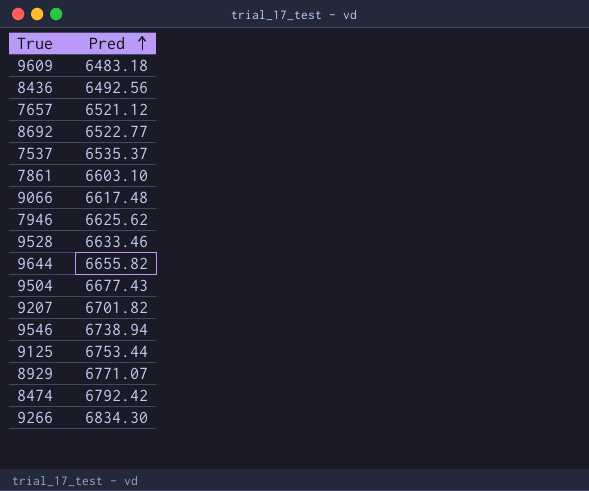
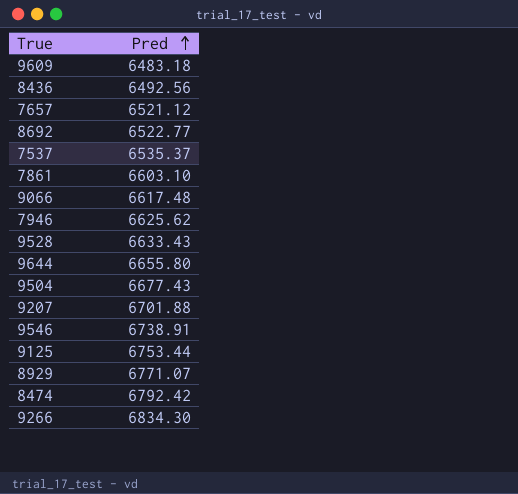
9528 | Pred: 6633.46 -> 6633.43
9644 | Pred: 6655.82 -> 6655.80
9207 | Pred: 6701.82 -> 6701.88
9546 | Pred: 6738.94 -> 6738.91

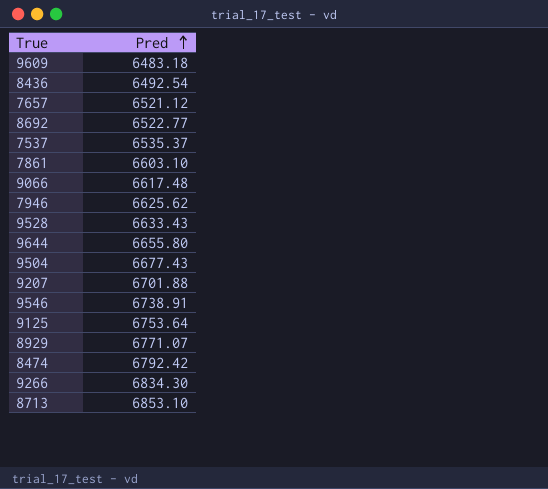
8436 | Pred: 6492.56 -> 6492.54
9125 | Pred: 6753.44 -> 6753.64
row 8713: none -> 6853.10

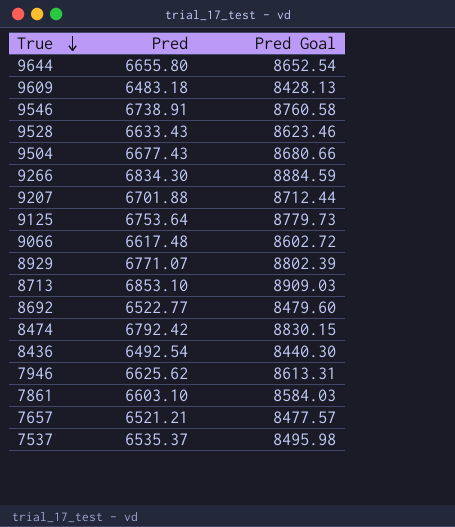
row order: Pred ascending -> True descending
column Pred Goal | formula: none -> [Pred] * 1.3
7657 | Pred: 6521.12 -> 6521.21

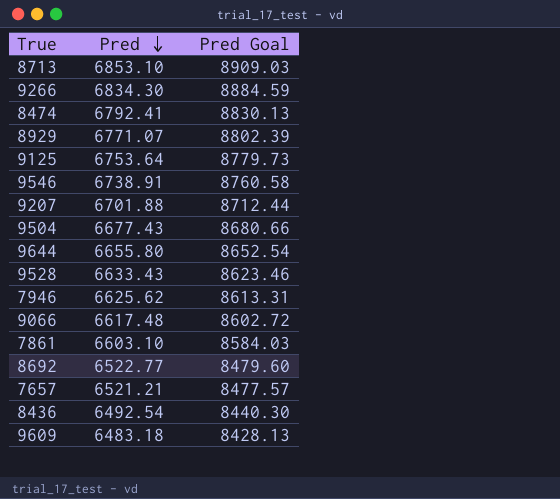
row order: True descending -> Pred descending
row 7537: 6535.37 | 8495.98 -> none
8474 | Pred: 6792.42 -> 6792.41
8474 | Pred Goal: 8830.15 -> 8830.13

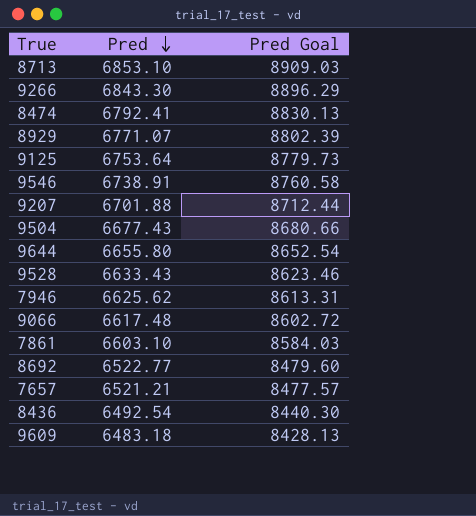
9266 | Pred: 6834.30 -> 6843.30
9266 | Pred Goal: 8884.59 -> 8896.29

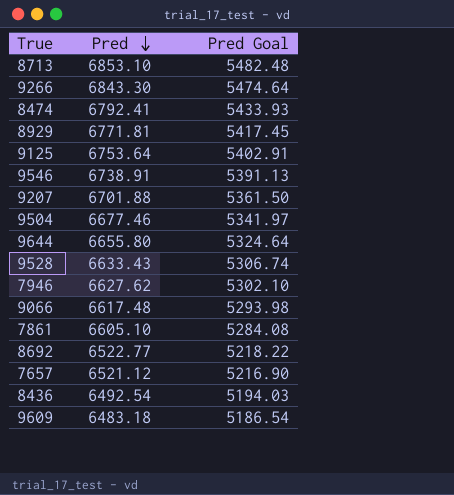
column Pred Goal | formula: [Pred] * 1.3 -> [Pred] * 0.8
8929 | Pred: 6771.07 -> 6771.81
9504 | Pred: 6677.43 -> 6677.46
7946 | Pred: 6625.62 -> 6627.62
7861 | Pred: 6603.10 -> 6605.10
7657 | Pred: 6521.21 -> 6521.12

